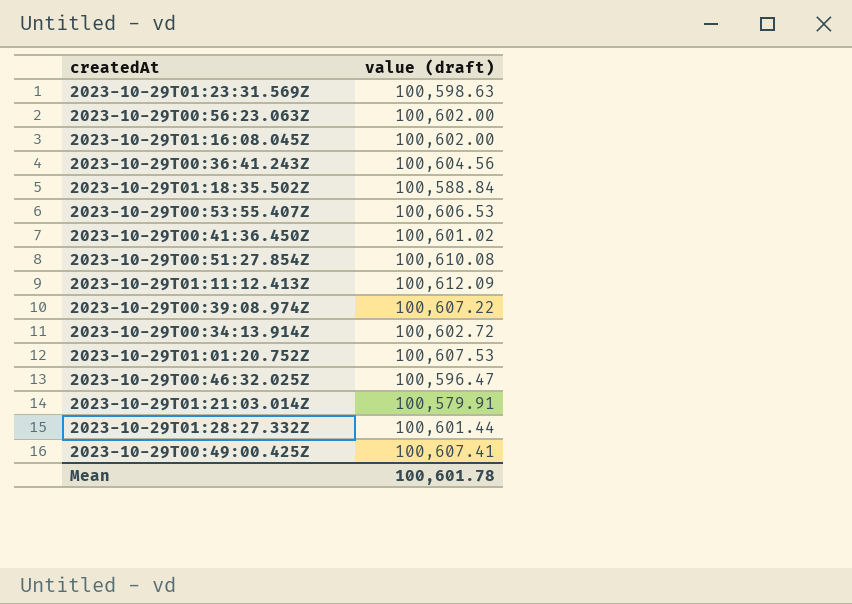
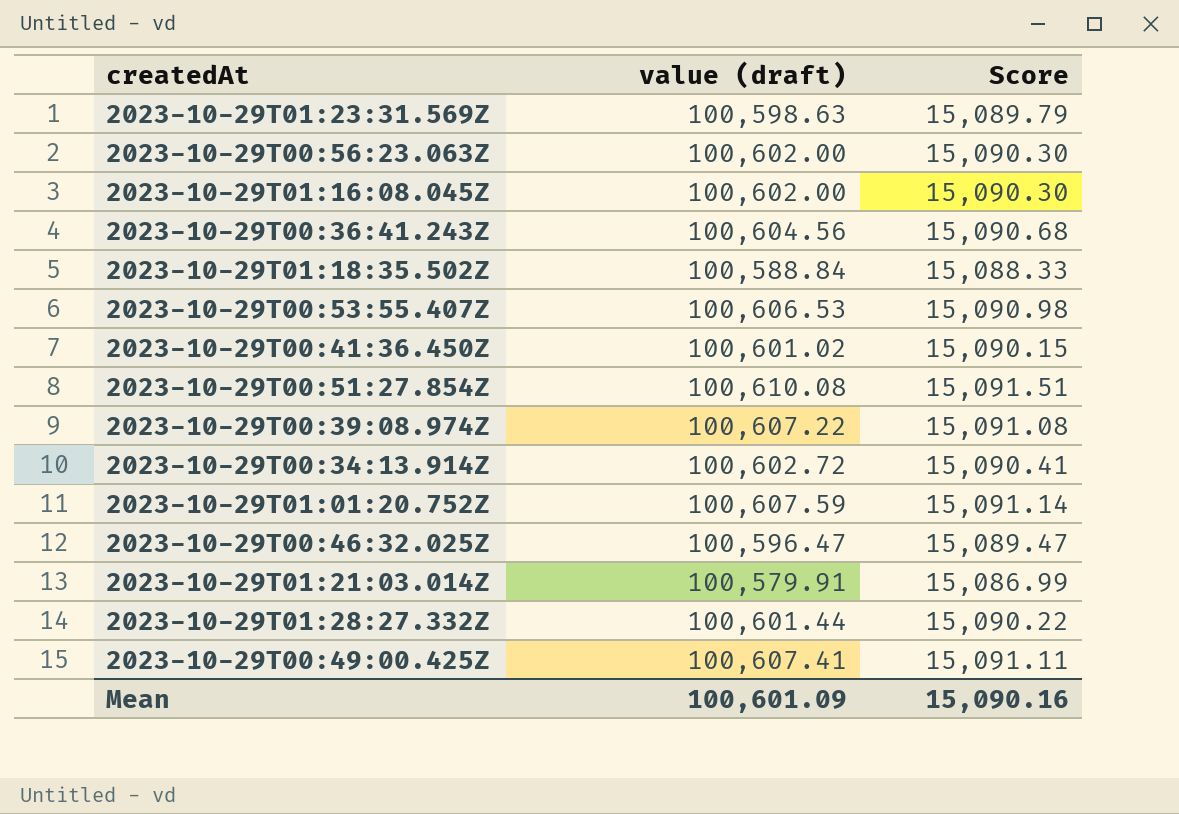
column Score | formula: none -> [value (draft)] * 0.15
row 2023-10-29T01:11:12.413Z: 100,612.09 -> none
2023-10-29T01:01:20.752Z | value (draft): 100,607.53 -> 100,607.59
Mean | value (draft): 100,601.78 -> 100,601.09

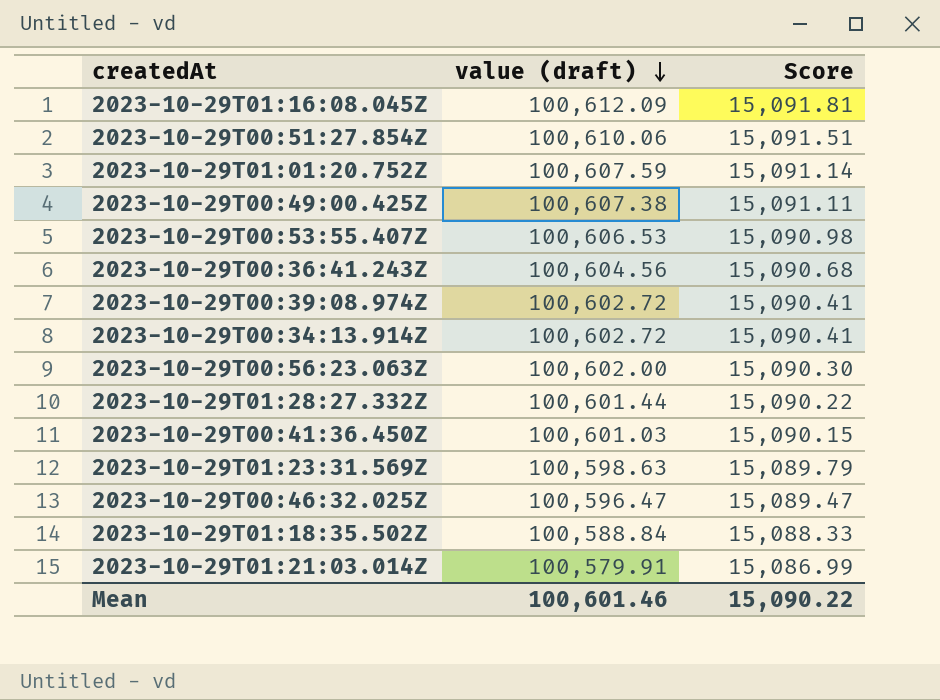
row order: none -> value (draft) descending
2023-10-29T01:16:08.045Z | value (draft): 100,602.00 -> 100,612.09
2023-10-29T01:16:08.045Z | Score: 15,090.30 -> 15,091.81
2023-10-29T00:51:27.854Z | value (draft): 100,610.08 -> 100,610.06
2023-10-29T00:49:00.425Z | value (draft): 100,607.41 -> 100,607.38
2023-10-29T00:39:08.974Z | value (draft): 100,607.22 -> 100,602.72
2023-10-29T00:39:08.974Z | Score: 15,091.08 -> 15,090.41
2023-10-29T00:41:36.450Z | value (draft): 100,601.02 -> 100,601.03
Mean | value (draft): 100,601.09 -> 100,601.46
Mean | Score: 15,090.16 -> 15,090.22

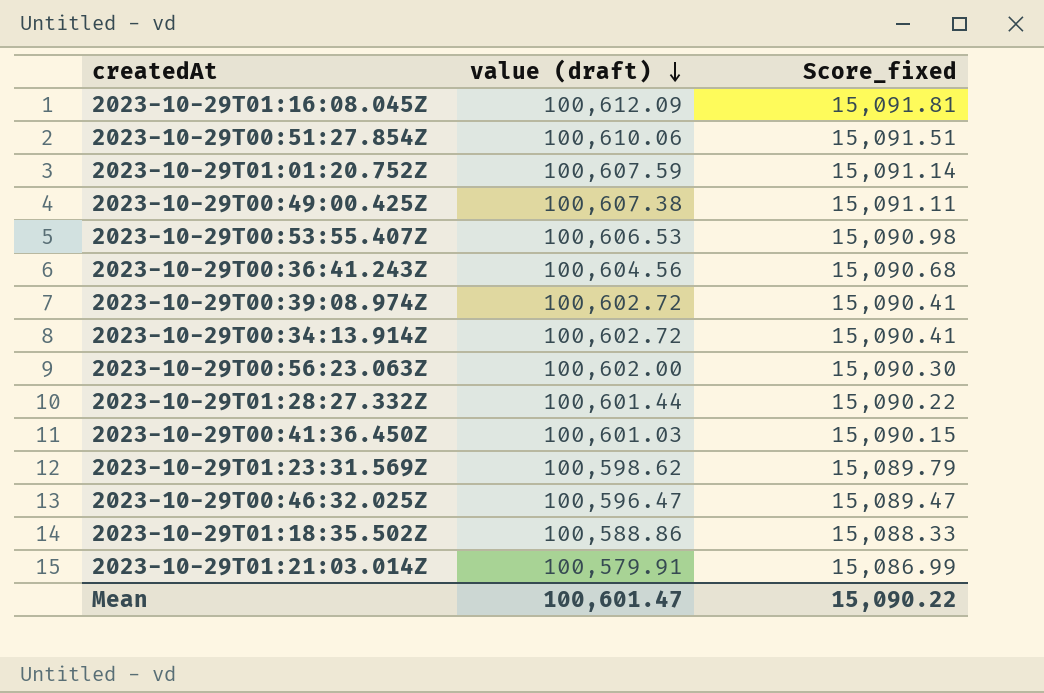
column name: Score -> Score_fixed
2023-10-29T01:23:31.569Z | value (draft): 100,598.63 -> 100,598.62
2023-10-29T01:18:35.502Z | value (draft): 100,588.84 -> 100,588.86
Mean | value (draft): 100,601.46 -> 100,601.47

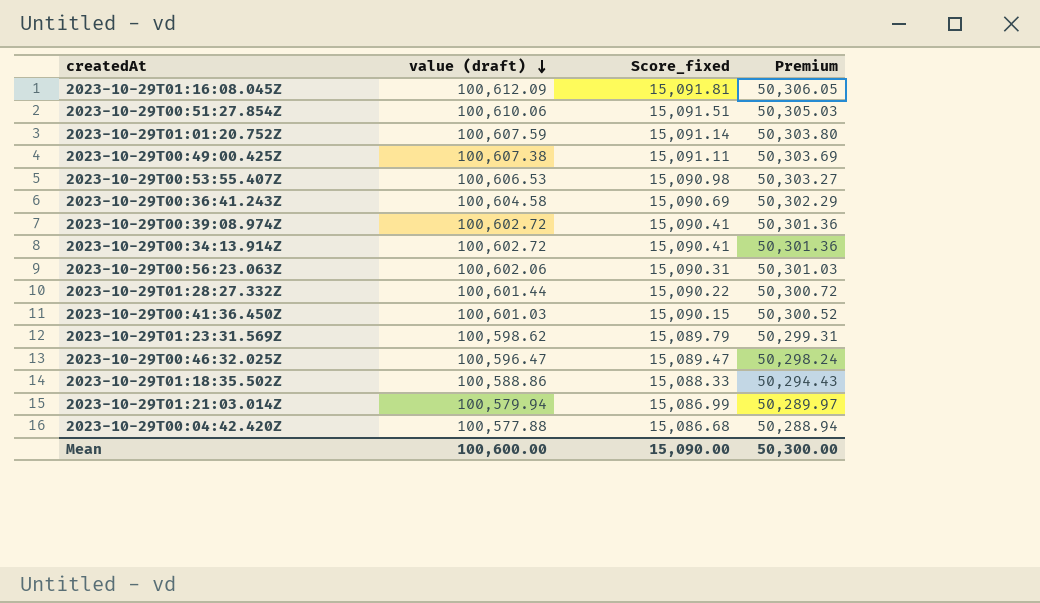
column Premium | formula: none -> [value (draft)] * 0.5
2023-10-29T00:36:41.243Z | value (draft): 100,604.56 -> 100,604.58
2023-10-29T00:36:41.243Z | Score_fixed: 15,090.68 -> 15,090.69
2023-10-29T00:56:23.063Z | value (draft): 100,602.00 -> 100,602.06
2023-10-29T00:56:23.063Z | Score_fixed: 15,090.30 -> 15,090.31
2023-10-29T01:21:03.014Z | value (draft): 100,579.91 -> 100,579.94
row 2023-10-29T00:04:42.420Z: none -> 100,577.88 | 15,086.68 | 50,288.94
Mean | value (draft): 100,601.47 -> 100,600.00
Mean | Score_fixed: 15,090.22 -> 15,090.00

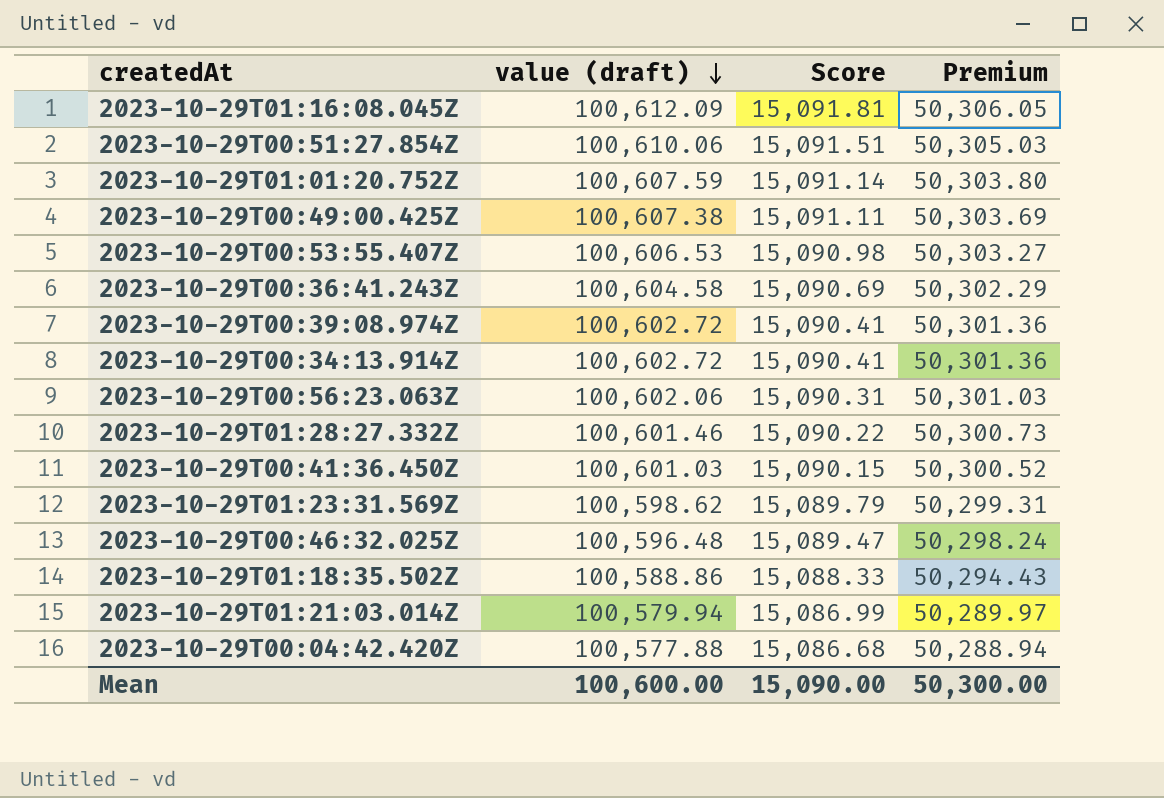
column name: Score_fixed -> Score
2023-10-29T01:28:27.332Z | value (draft): 100,601.44 -> 100,601.46
2023-10-29T01:28:27.332Z | Premium: 50,300.72 -> 50,300.73
2023-10-29T00:46:32.025Z | value (draft): 100,596.47 -> 100,596.48

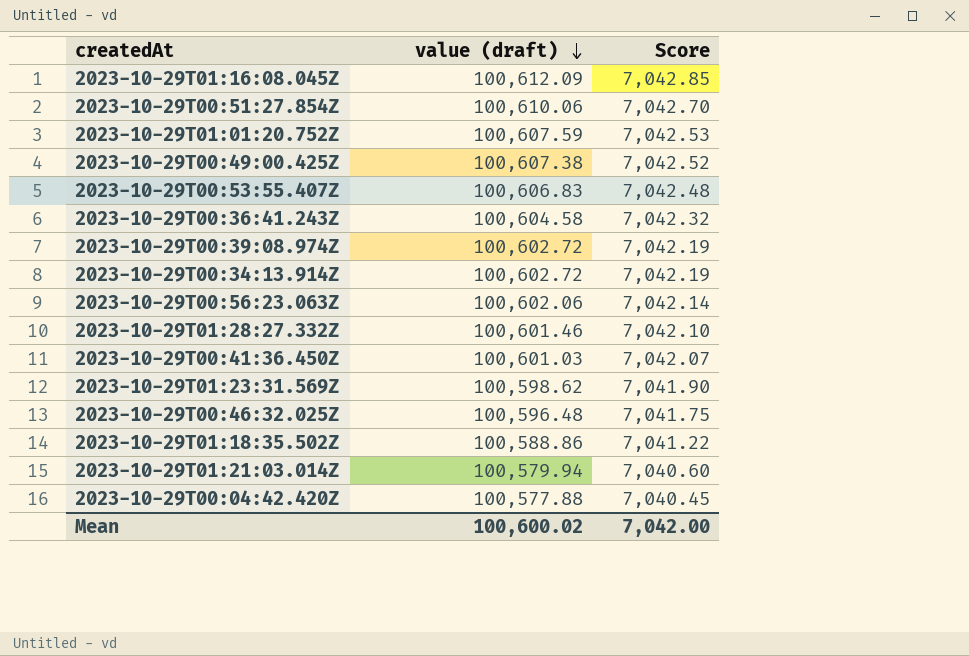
column Premium | formula: [value (draft)] * 0.5 -> none
column Score | formula: [value (draft)] * 0.15 -> [value (draft)] * 0.07
2023-10-29T00:53:55.407Z | value (draft): 100,606.53 -> 100,606.83
Mean | value (draft): 100,600.00 -> 100,600.02
Mean | Score: 15,090.00 -> 7,042.00

